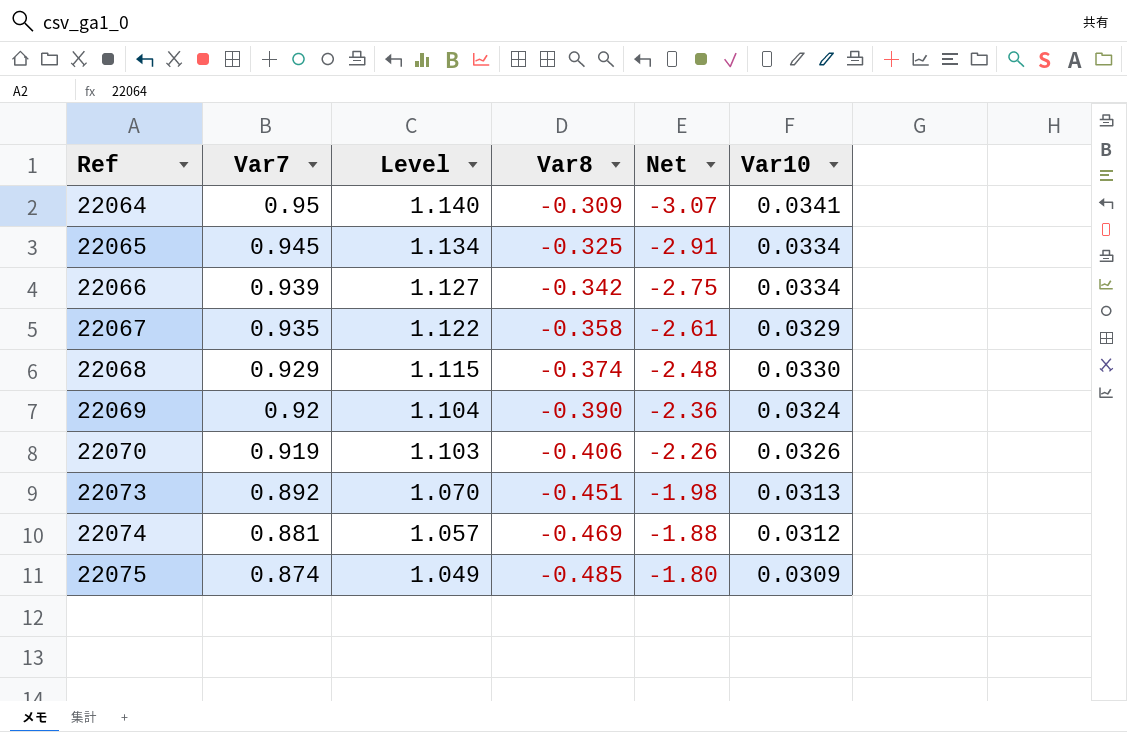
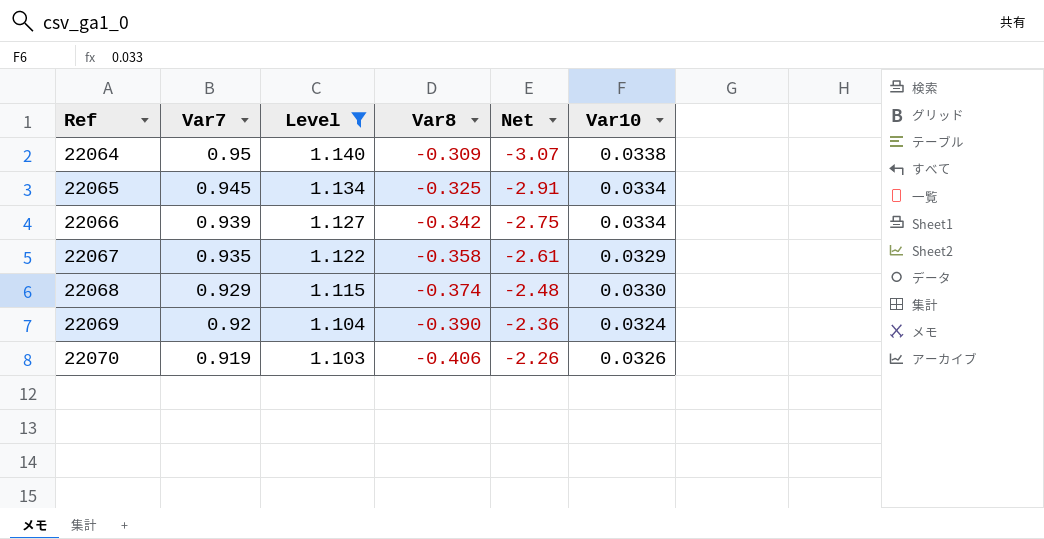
filter: none -> Level >= 1.103
22064 | Var10: 0.0341 -> 0.0338

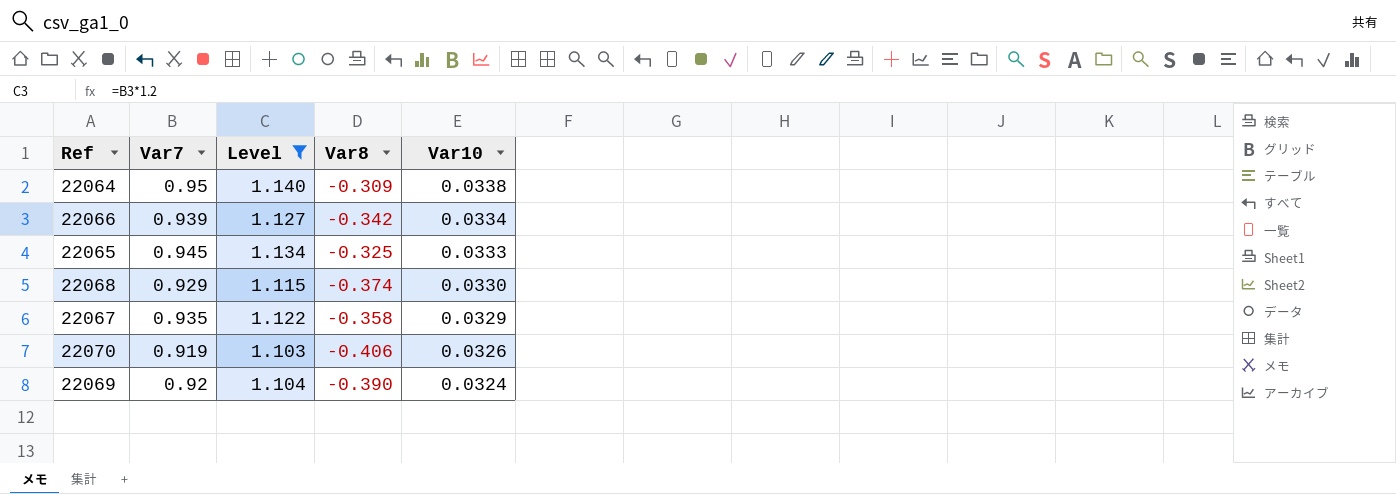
row order: Ref ascending -> Var10 descending
column Net | formula: [Var7] / [Var8] -> none
22065 | Var10: 0.0334 -> 0.0333

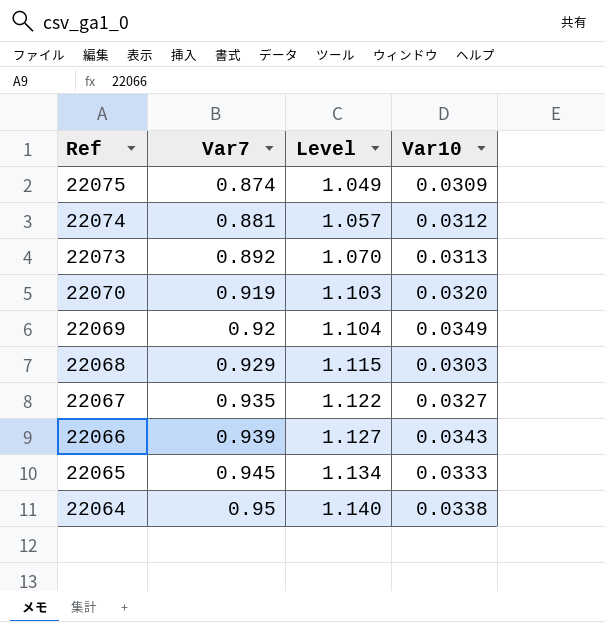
filter: Level >= 1.103 -> none
row order: Var10 descending -> Ref descending
column Var8 | position: 4 -> none
22070 | Var10: 0.0326 -> 0.0320
22069 | Var10: 0.0324 -> 0.0349
22068 | Var10: 0.0330 -> 0.0303
22067 | Var10: 0.0329 -> 0.0327
22066 | Var10: 0.0334 -> 0.0343

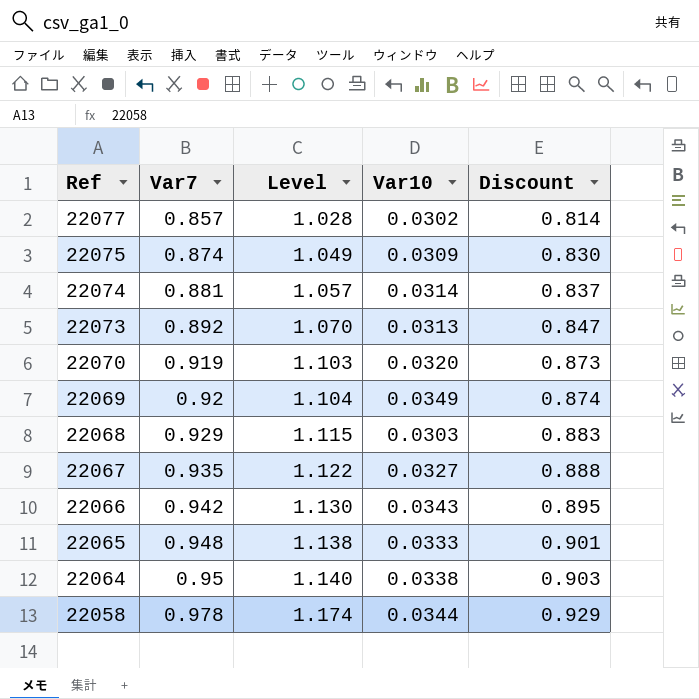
column Discount | formula: none -> [Var7] * 0.95
row 22077: none -> 0.857 | 1.028 | 0.0302 | 0.814
22074 | Var10: 0.0312 -> 0.0314
22066 | Var7: 0.939 -> 0.942
22066 | Level: 1.127 -> 1.130
22065 | Var7: 0.945 -> 0.948
22065 | Level: 1.134 -> 1.138
row 22058: none -> 0.978 | 1.174 | 0.0344 | 0.929

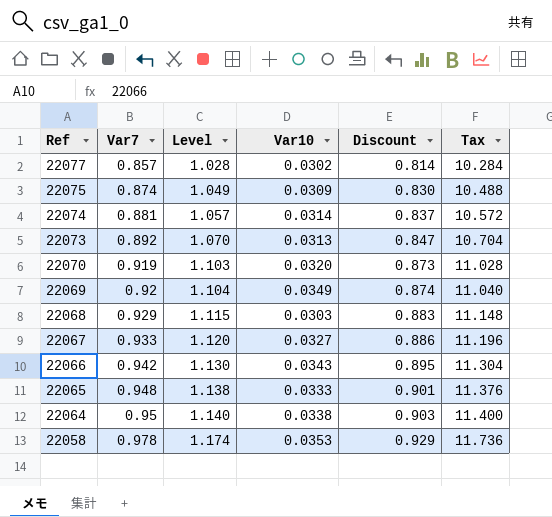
column Tax | formula: none -> [Var7] * 12
22067 | Var7: 0.935 -> 0.933
22067 | Level: 1.122 -> 1.120
22067 | Discount: 0.888 -> 0.886
22058 | Var10: 0.0344 -> 0.0353

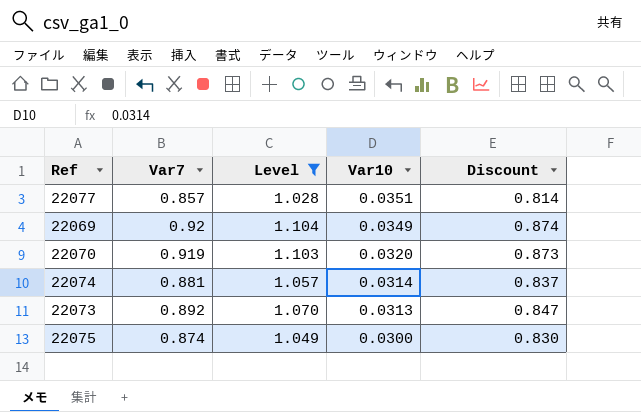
filter: none -> Level <= 1.104
row order: Ref descending -> Var10 descending
column Tax | formula: [Var7] * 12 -> none
22077 | Var10: 0.0302 -> 0.0351
22075 | Var10: 0.0309 -> 0.0300

